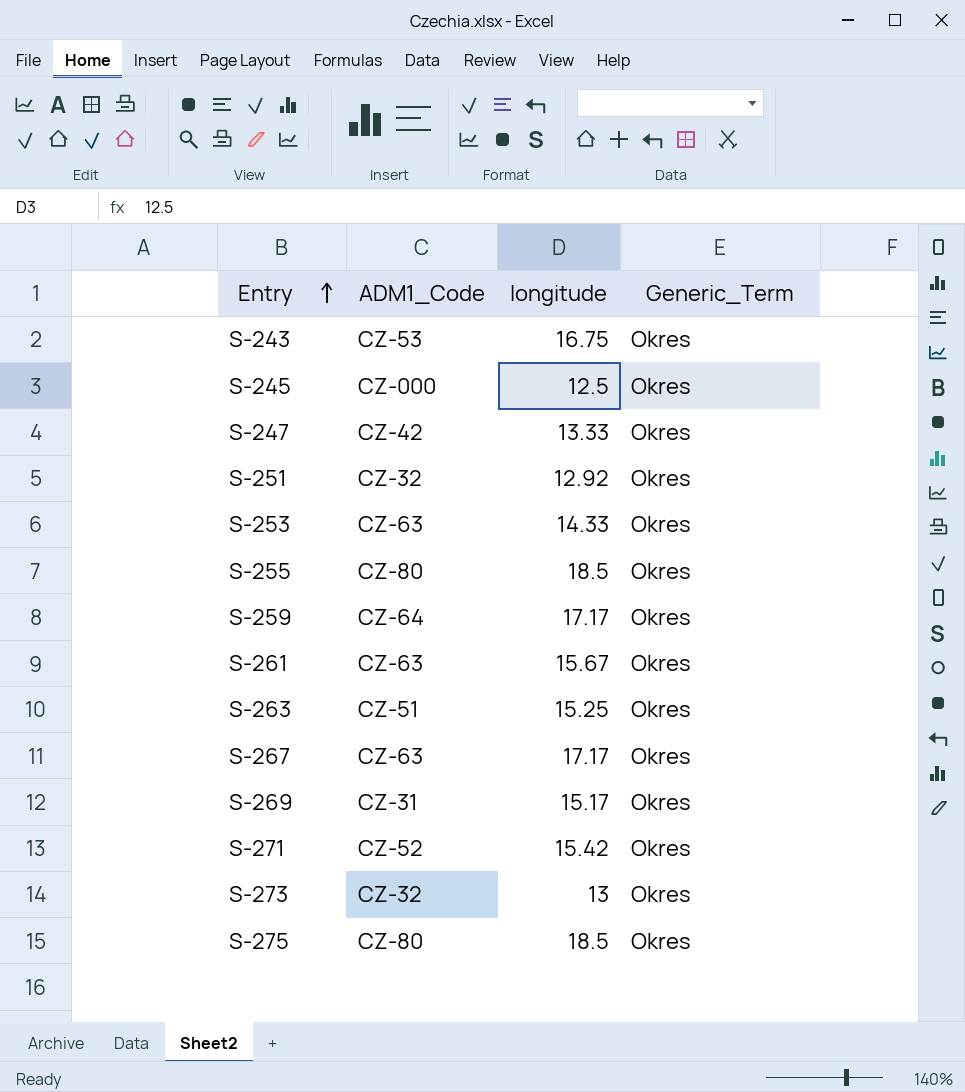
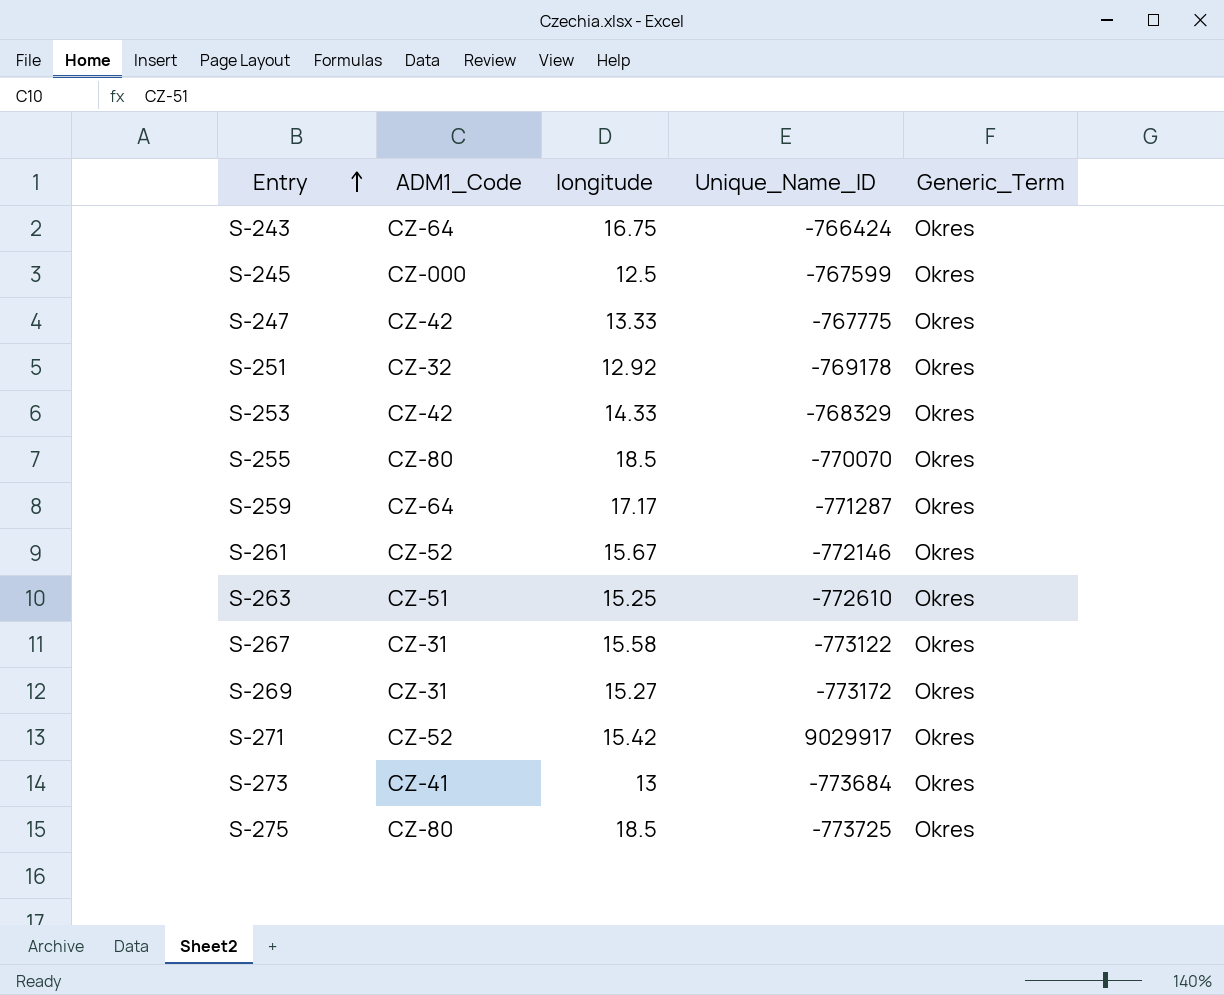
column Unique_Name_ID | position: none -> 4
S-243 | ADM1_Code: CZ-53 -> CZ-64
S-253 | ADM1_Code: CZ-63 -> CZ-42
S-261 | ADM1_Code: CZ-63 -> CZ-52
S-267 | ADM1_Code: CZ-63 -> CZ-31
S-267 | longitude: 17.17 -> 15.58
S-269 | longitude: 15.17 -> 15.27
S-273 | ADM1_Code: CZ-32 -> CZ-41

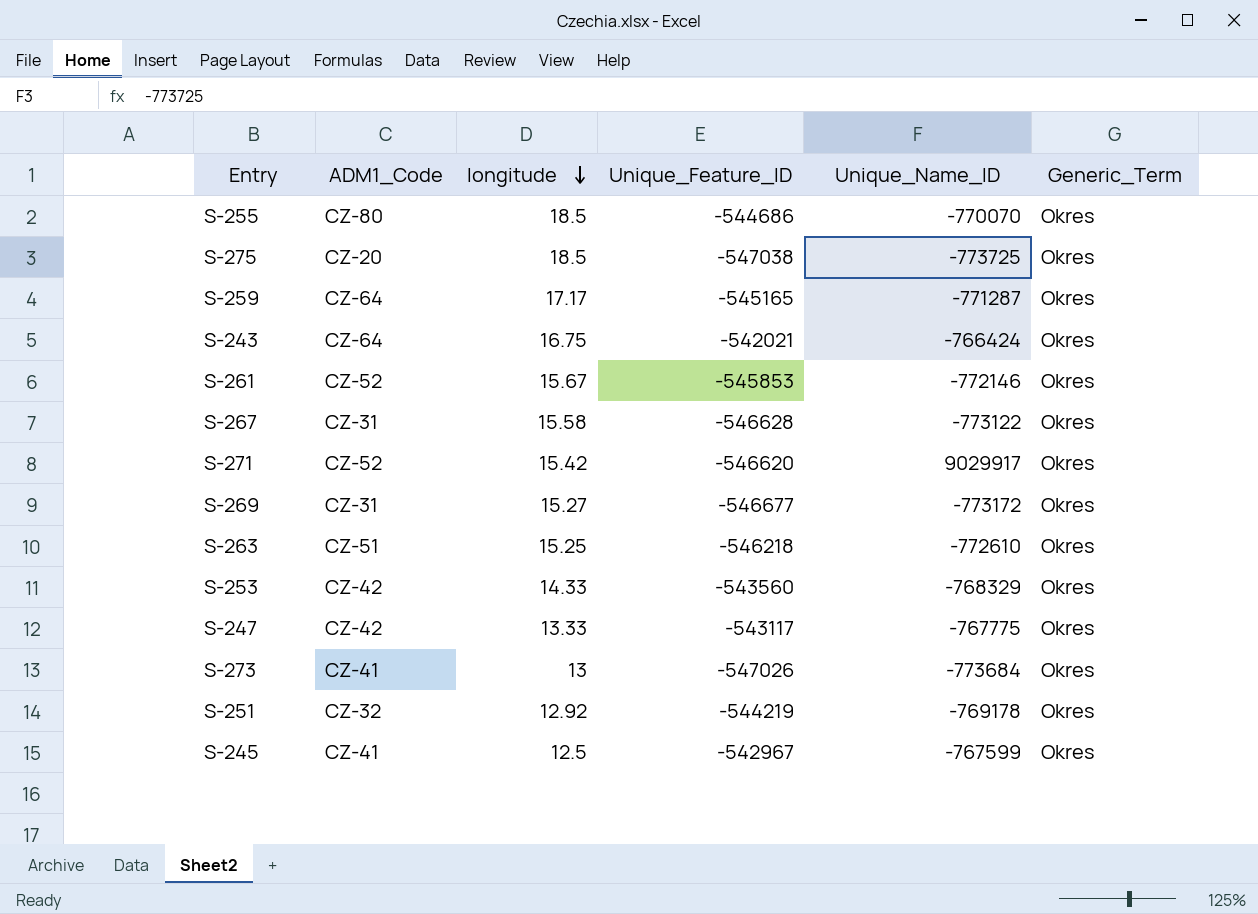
row order: Entry ascending -> longitude descending
column Unique_Feature_ID | position: none -> 4
S-275 | ADM1_Code: CZ-80 -> CZ-20
S-245 | ADM1_Code: CZ-000 -> CZ-41

